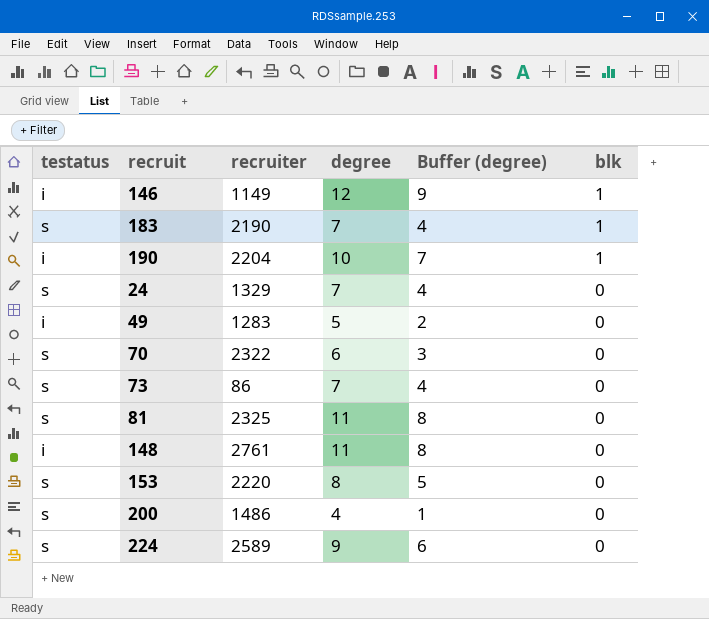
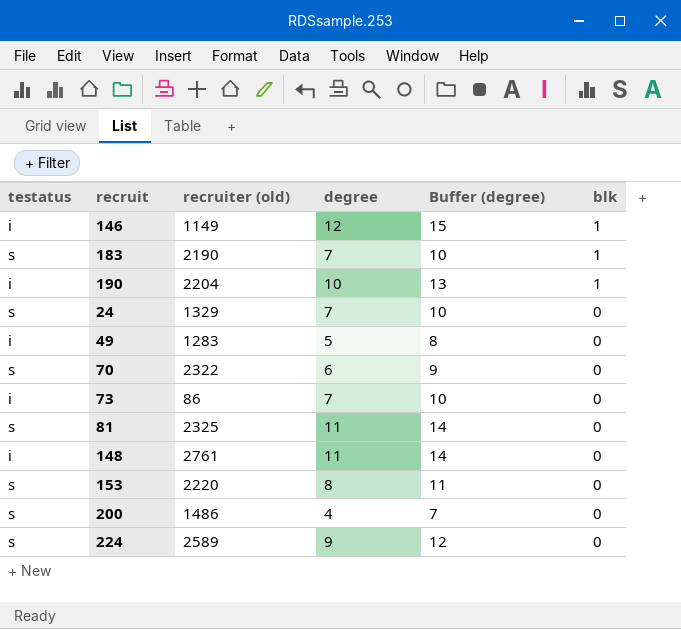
column name: recruiter -> recruiter (old)
column Buffer (degree) | formula: [degree] - 3 -> [degree] + 3
73 | testatus: s -> i

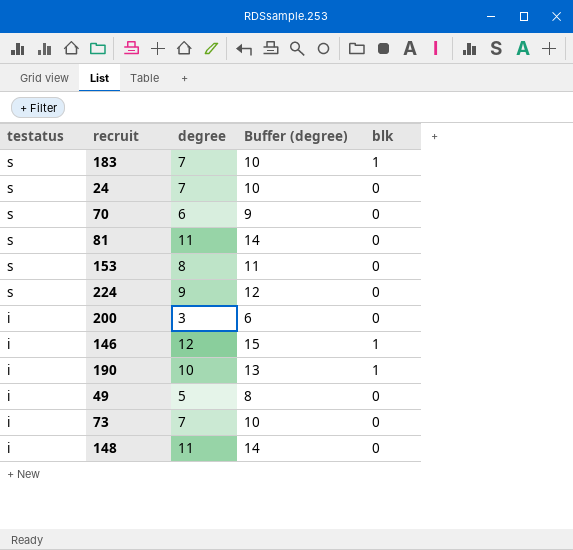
row order: blk descending -> testatus descending
column recruiter (old) | position: 3 -> none
200 | testatus: s -> i
200 | degree: 4 -> 3
200 | Buffer (degree): 7 -> 6

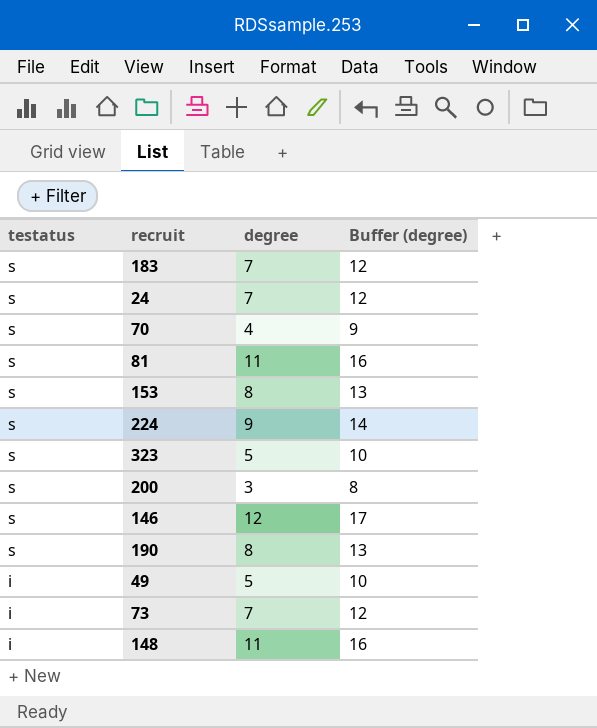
column blk | position: 5 -> none
column Buffer (degree) | formula: [degree] + 3 -> [degree] + 5
70 | degree: 6 -> 4
row 323: none -> s | 5 | 10
200 | testatus: i -> s
146 | testatus: i -> s
190 | testatus: i -> s
190 | degree: 10 -> 8

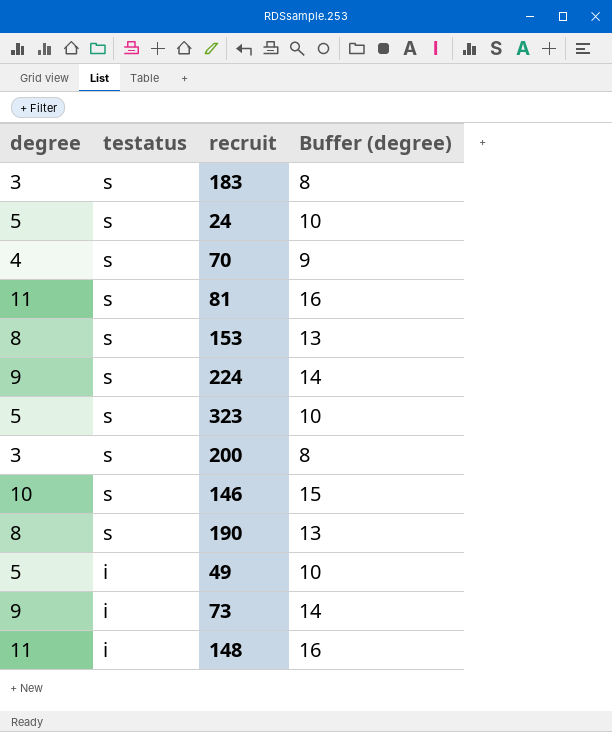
column degree | position: 3 -> 1
183 | degree: 7 -> 3
183 | Buffer (degree): 12 -> 8
24 | degree: 7 -> 5
24 | Buffer (degree): 12 -> 10
146 | degree: 12 -> 10
146 | Buffer (degree): 17 -> 15
73 | degree: 7 -> 9
73 | Buffer (degree): 12 -> 14

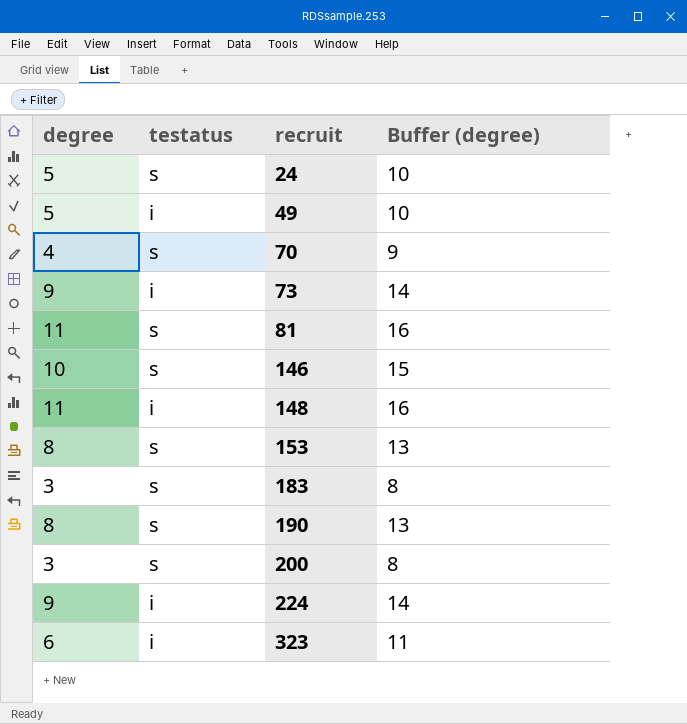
row order: testatus descending -> recruit ascending
224 | testatus: s -> i
323 | degree: 5 -> 6
323 | testatus: s -> i
323 | Buffer (degree): 10 -> 11

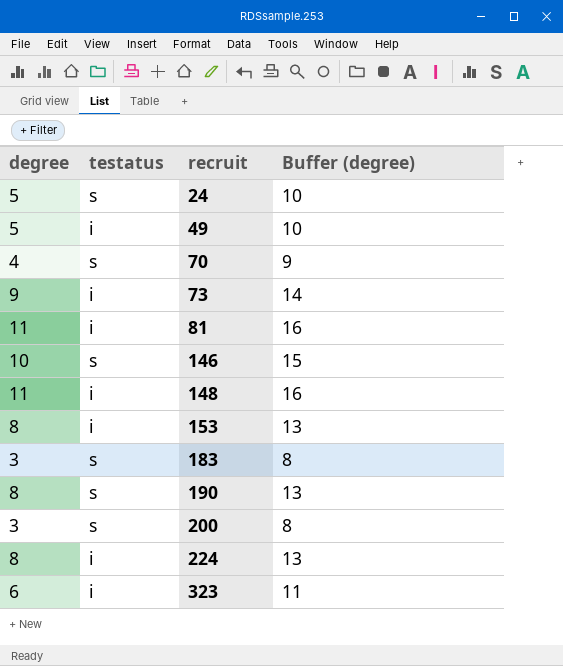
81 | testatus: s -> i
153 | testatus: s -> i
224 | degree: 9 -> 8
224 | Buffer (degree): 14 -> 13

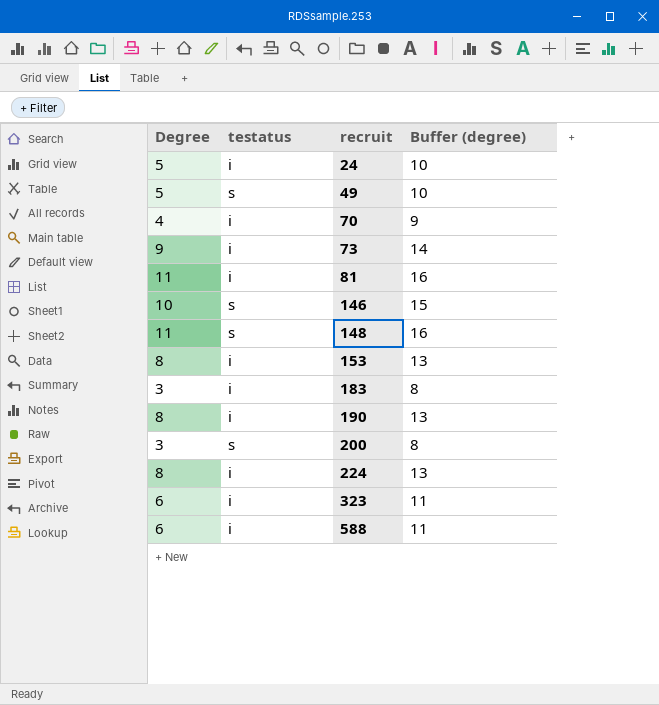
column name: degree -> Degree
24 | testatus: s -> i
49 | testatus: i -> s
70 | testatus: s -> i
148 | testatus: i -> s
183 | testatus: s -> i
190 | testatus: s -> i
row 588: none -> 6 | i | 11

